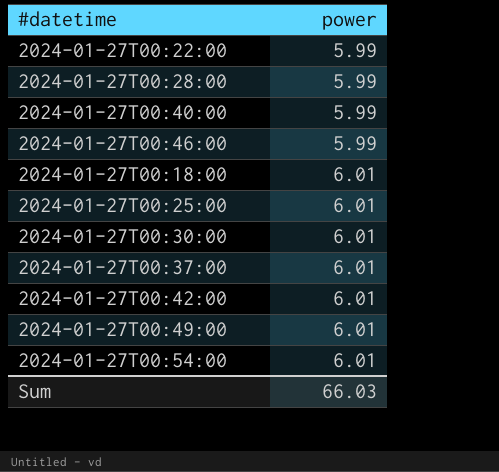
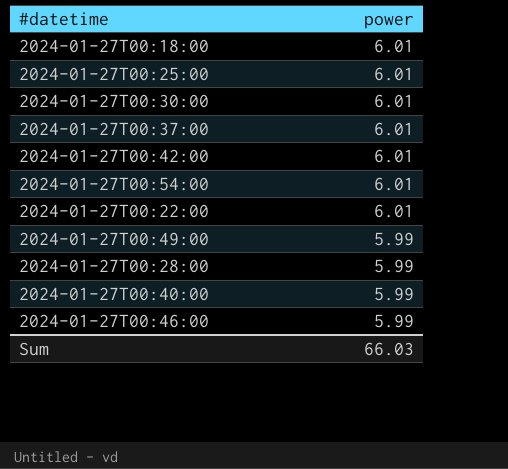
row order: power ascending -> power descending
2024-01-27T00:22:00 | power: 5.99 -> 6.01
2024-01-27T00:49:00 | power: 6.01 -> 5.99

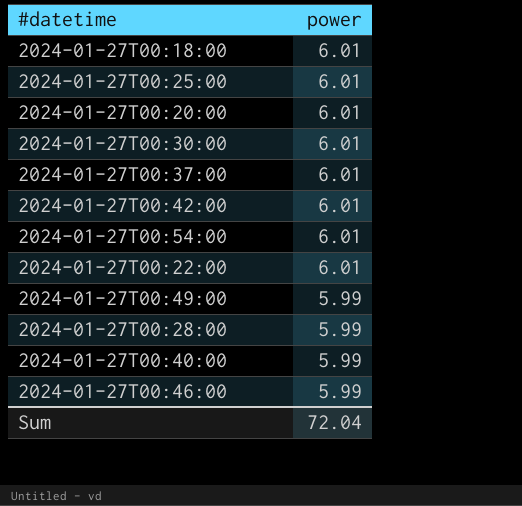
row 2024-01-27T00:20:00: none -> 6.01
Sum | power: 66.03 -> 72.04

